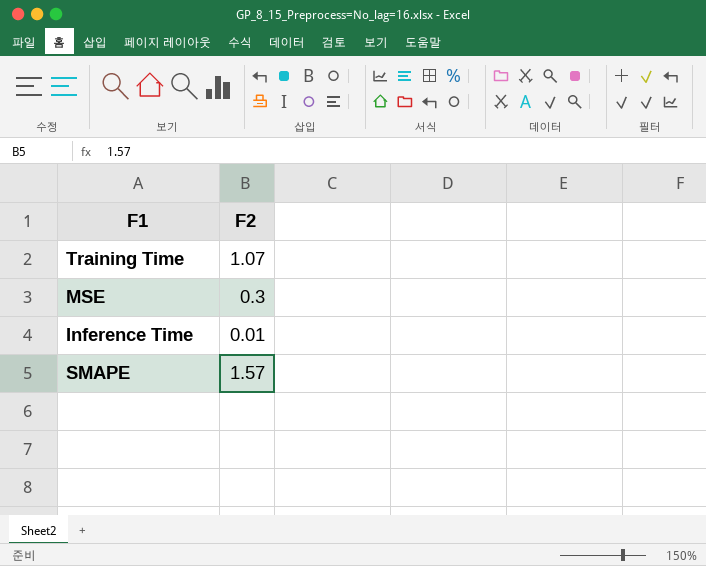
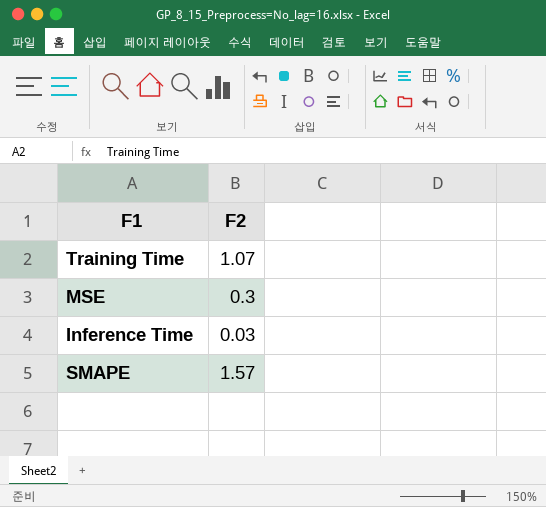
Inference Time | F2: 0.01 -> 0.03

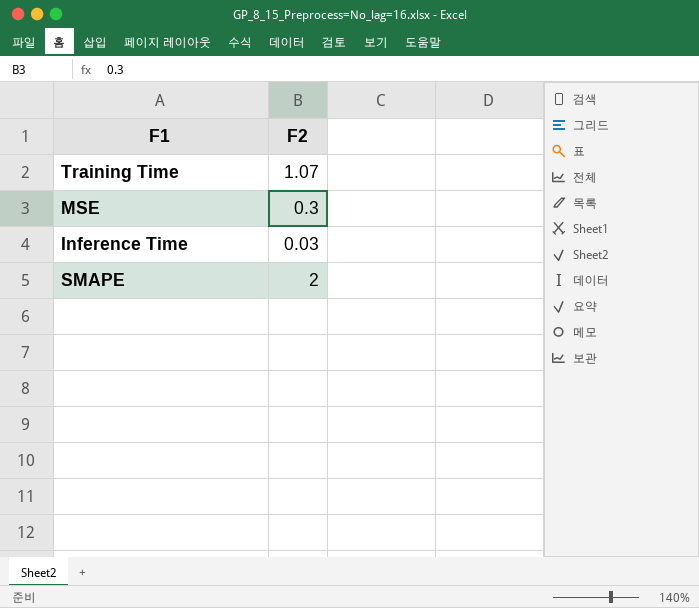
SMAPE | F2: 1.57 -> 2

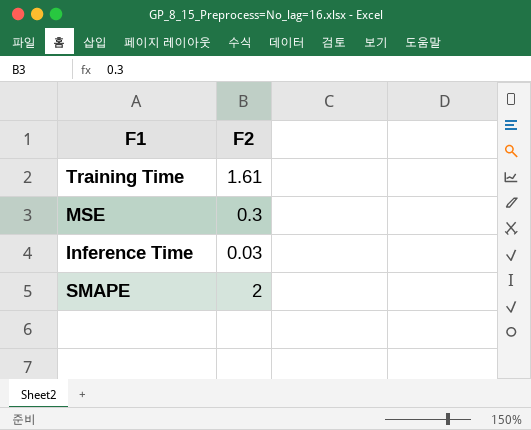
Training Time | F2: 1.07 -> 1.61

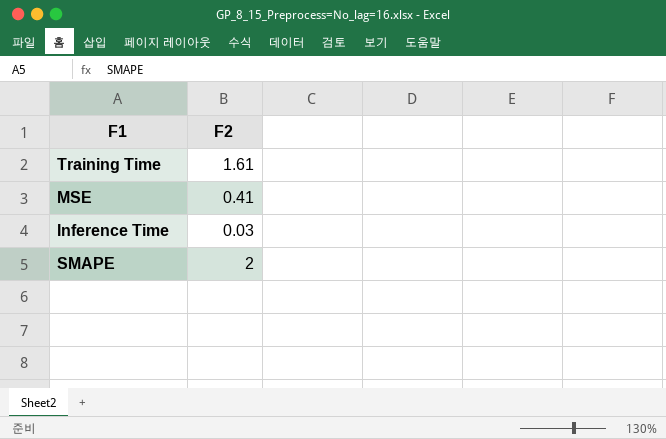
MSE | F2: 0.3 -> 0.41

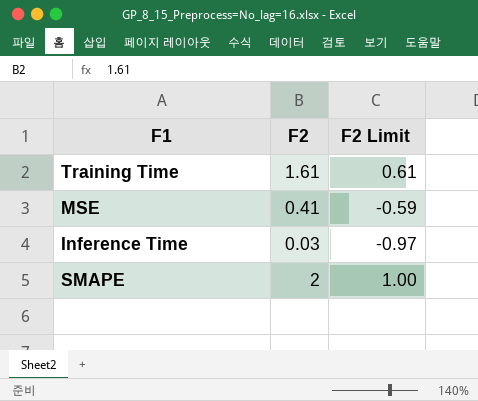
column F2 Limit | formula: none -> [F2] - 1

